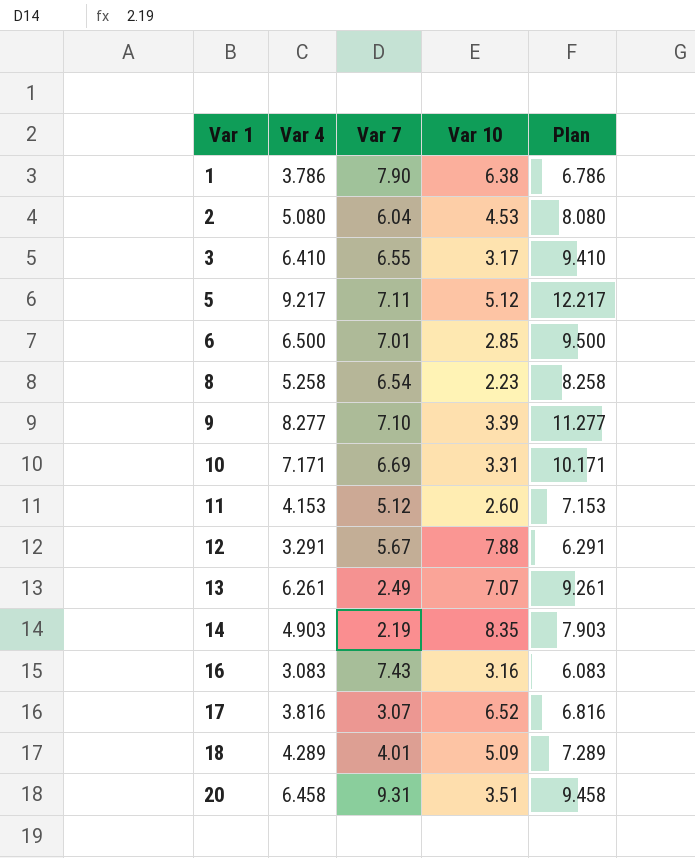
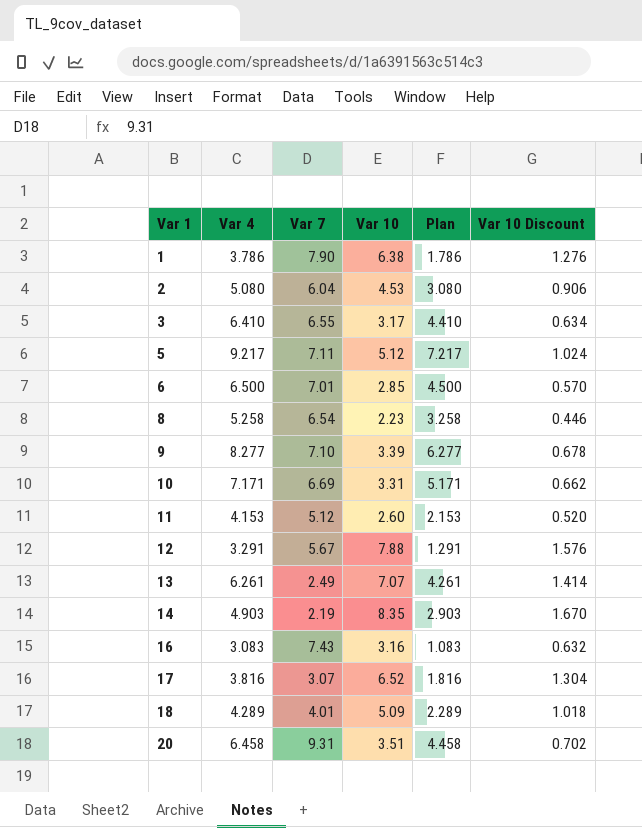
column Plan | formula: [Var 4] + 3 -> [Var 4] - 2
column Var 10 Discount | formula: none -> [Var 10] * 0.2

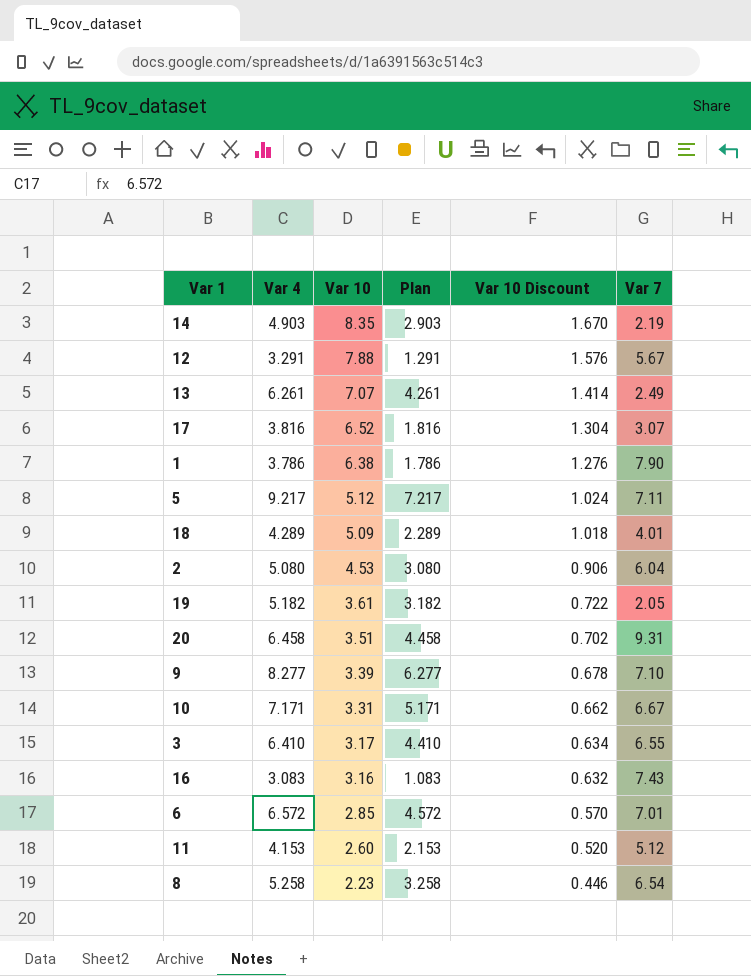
row order: Var 1 ascending -> Var 10 descending
column Var 7 | position: 3 -> 6
row 19: none -> 5.182 | 3.61 | 3.182 | 0.722 | 2.05
10 | Var 7: 6.69 -> 6.67
6 | Var 4: 6.500 -> 6.572
6 | Plan: 4.500 -> 4.572

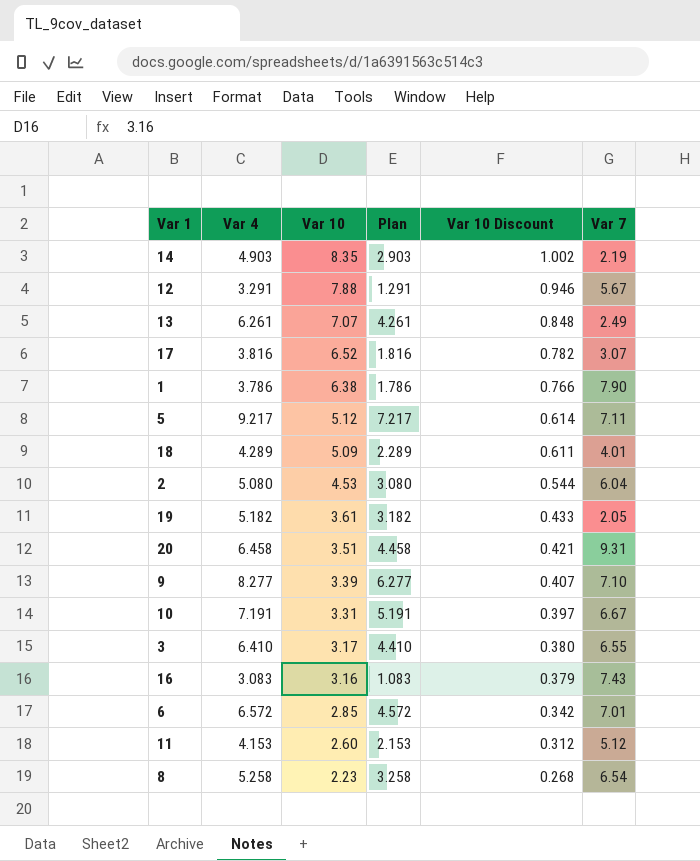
column Var 10 Discount | formula: [Var 10] * 0.2 -> [Var 10] * 0.12
10 | Var 4: 7.171 -> 7.191
10 | Plan: 5.171 -> 5.191

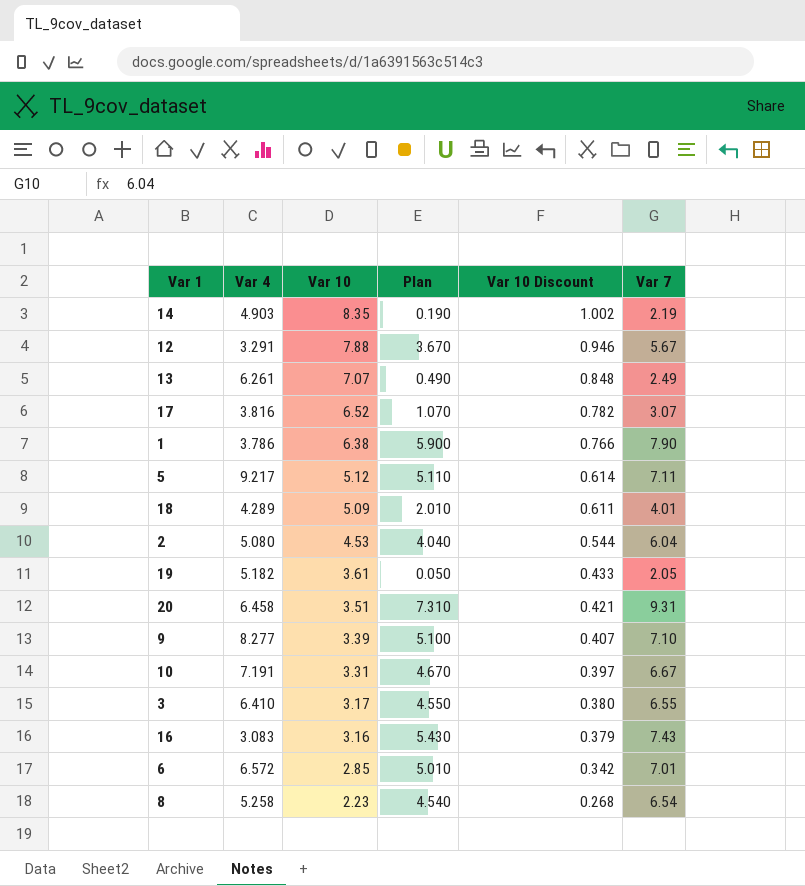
column Plan | formula: [Var 4] - 2 -> [Var 7] - 2
row 11: 4.153 | 2.60 | 2.153 | 0.312 | 5.12 -> none

